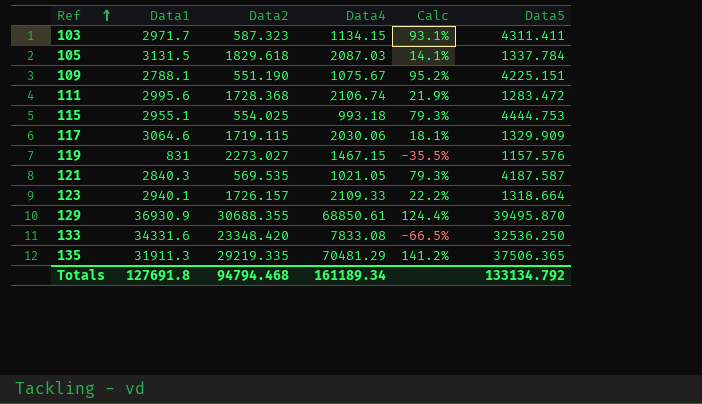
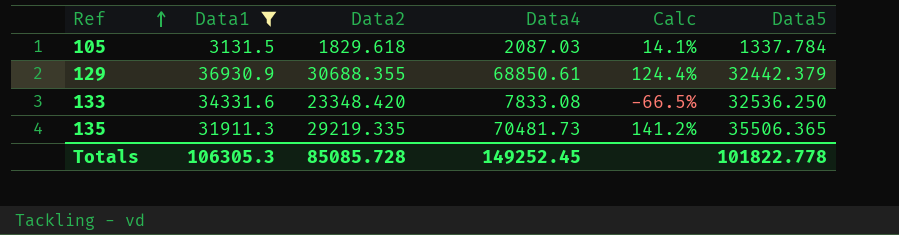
filter: none -> Data1 >= 3131.5
129 | Data5: 39495.870 -> 32442.379
135 | Data4: 70481.29 -> 70481.73
135 | Data5: 37506.365 -> 35506.365
Totals | Data1: 127691.8 -> 106305.3
Totals | Data2: 94794.468 -> 85085.728
Totals | Data4: 161189.34 -> 149252.45
Totals | Data5: 133134.792 -> 101822.778

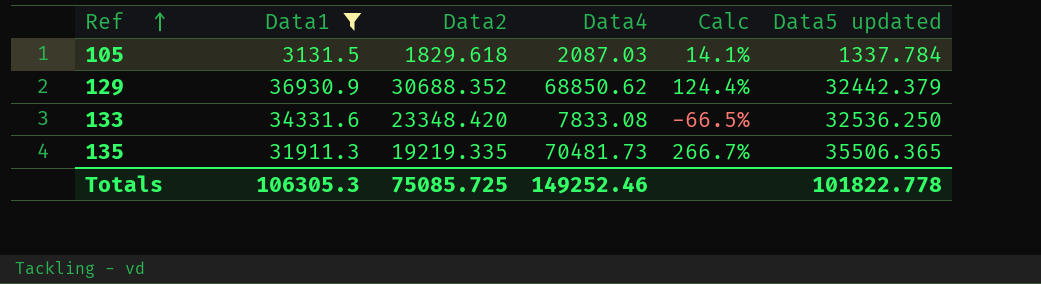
column name: Data5 -> Data5 updated
129 | Data2: 30688.355 -> 30688.352
129 | Data4: 68850.61 -> 68850.62
135 | Data2: 29219.335 -> 19219.335
135 | Calc: 141.2% -> 266.7%
Totals | Data2: 85085.728 -> 75085.725
Totals | Data4: 149252.45 -> 149252.46

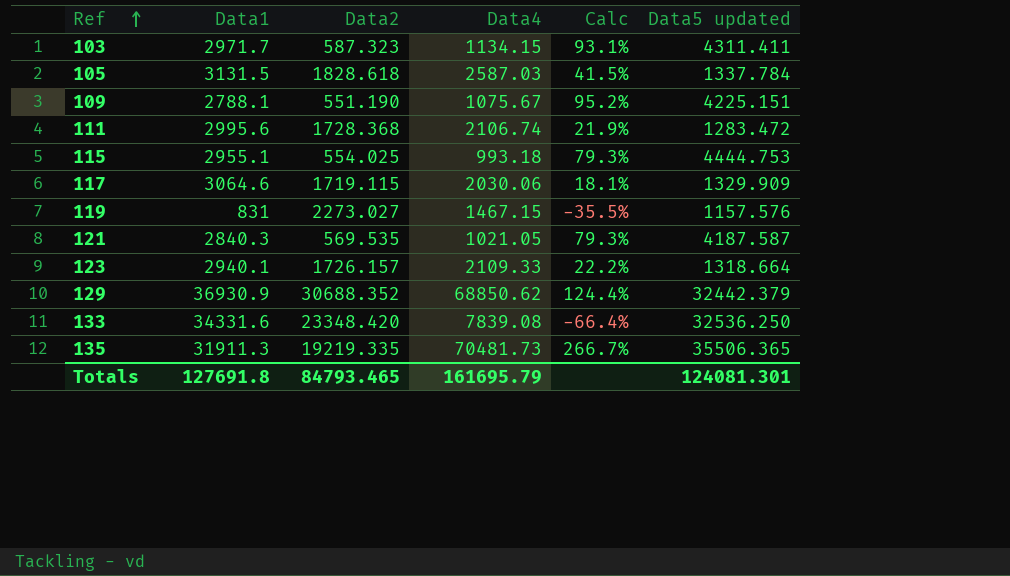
filter: Data1 >= 3131.5 -> none
105 | Data2: 1829.618 -> 1828.618
105 | Data4: 2087.03 -> 2587.03
105 | Calc: 14.1% -> 41.5%
133 | Data4: 7833.08 -> 7839.08
133 | Calc: -66.5% -> -66.4%
Totals | Data1: 106305.3 -> 127691.8
Totals | Data2: 75085.725 -> 84793.465
Totals | Data4: 149252.46 -> 161695.79
Totals | Data5 updated: 101822.778 -> 124081.301

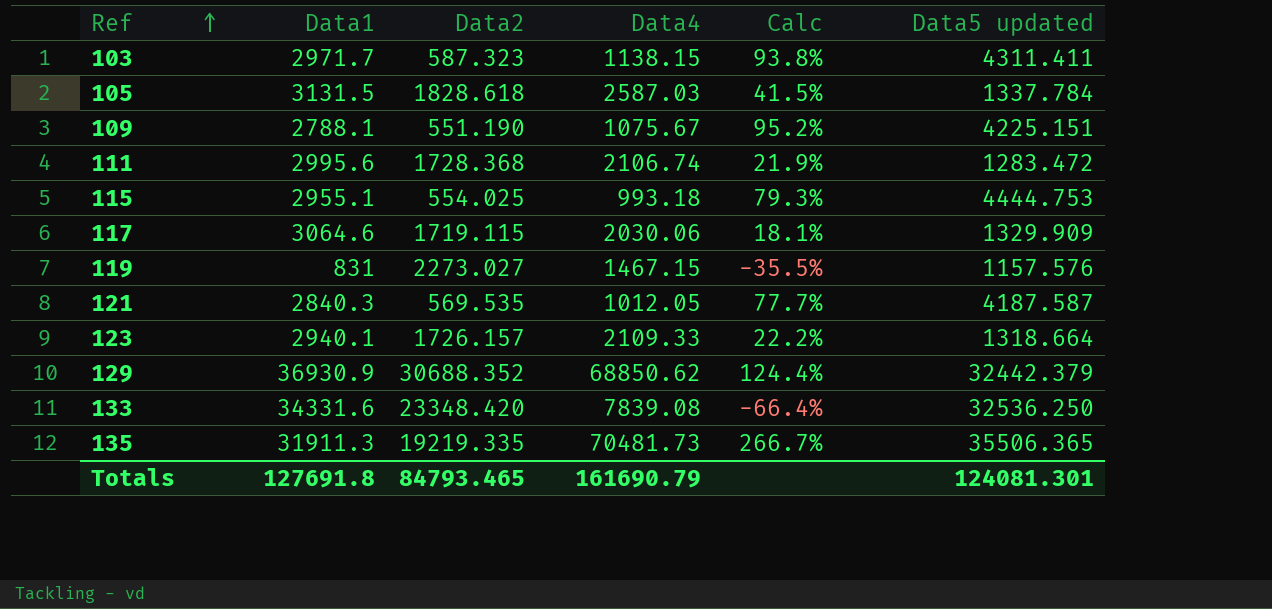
103 | Data4: 1134.15 -> 1138.15
103 | Calc: 93.1% -> 93.8%
121 | Data4: 1021.05 -> 1012.05
121 | Calc: 79.3% -> 77.7%
Totals | Data4: 161695.79 -> 161690.79

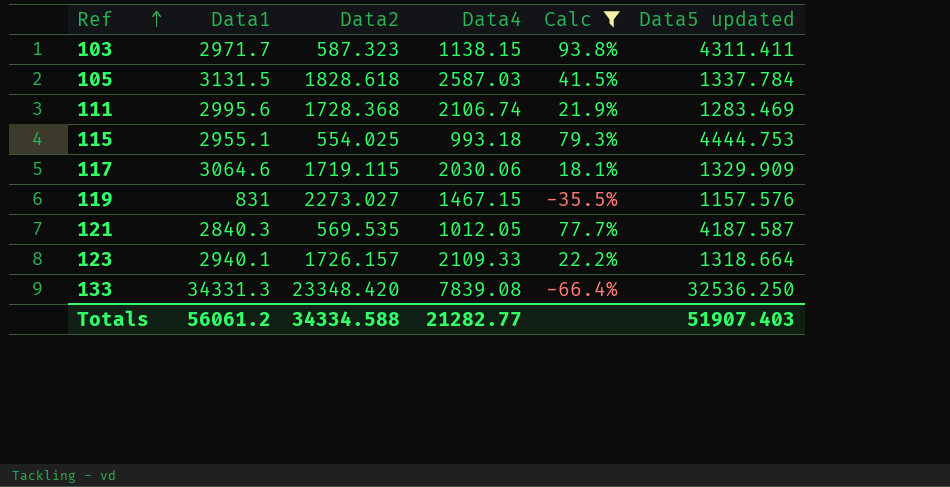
filter: none -> Calc <= 93.8%
111 | Data5 updated: 1283.472 -> 1283.469
133 | Data1: 34331.6 -> 34331.3
Totals | Data1: 127691.8 -> 56061.2
Totals | Data2: 84793.465 -> 34334.588
Totals | Data4: 161690.79 -> 21282.77
Totals | Data5 updated: 124081.301 -> 51907.403

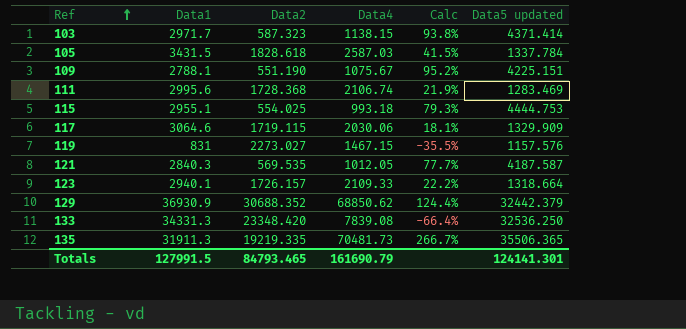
filter: Calc <= 93.8% -> none
103 | Data5 updated: 4311.411 -> 4371.414
105 | Data1: 3131.5 -> 3431.5
Totals | Data1: 56061.2 -> 127991.5
Totals | Data2: 34334.588 -> 84793.465
Totals | Data4: 21282.77 -> 161690.79
Totals | Data5 updated: 51907.403 -> 124141.301

